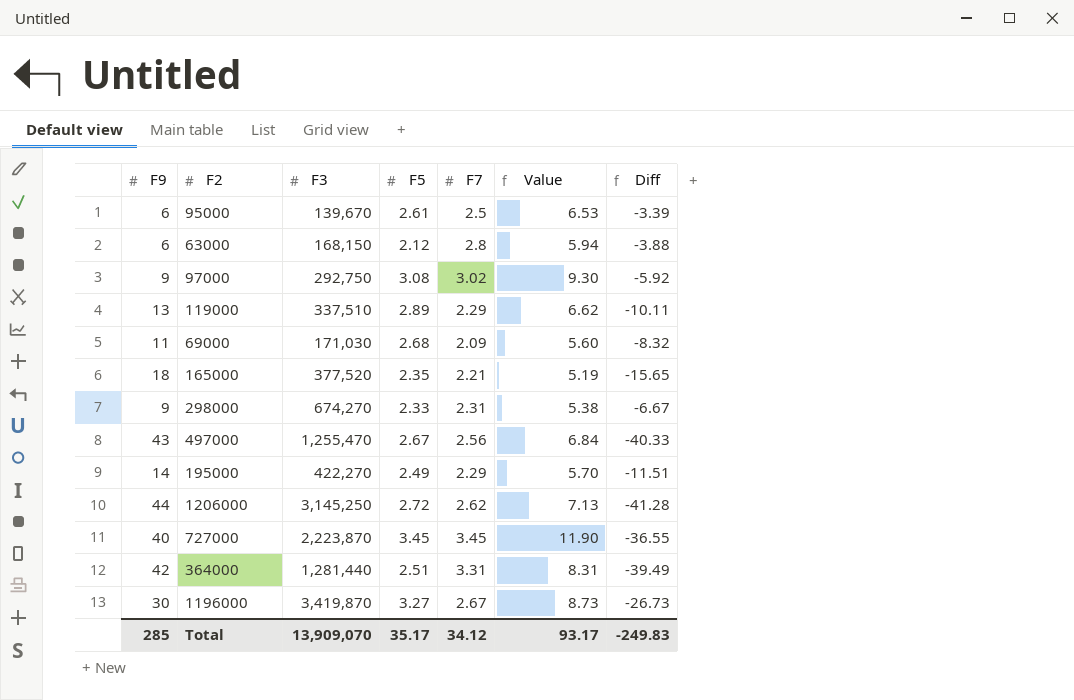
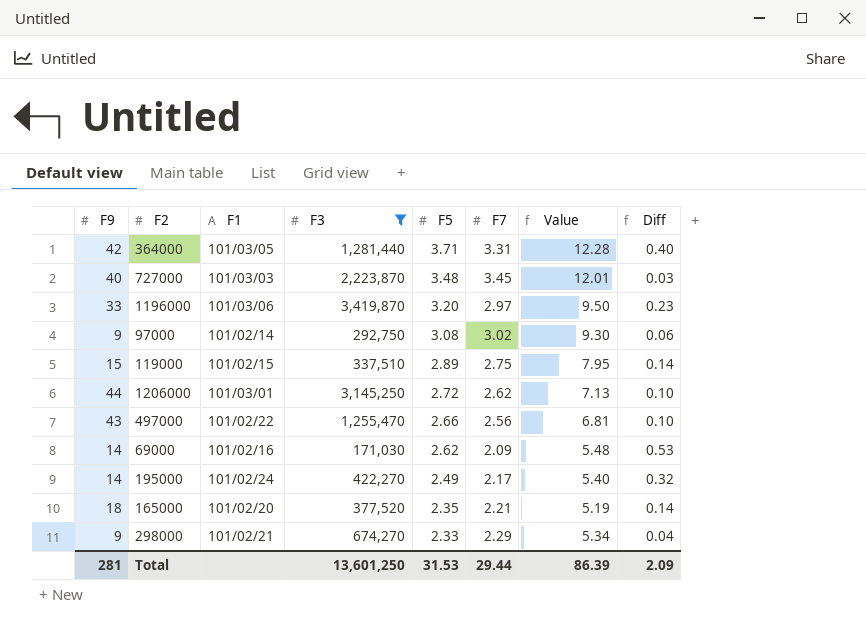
filter: none -> F3 >= 171,030
row order: none -> F5 descending
column F1 | position: none -> 3
column Diff | formula: [F5] - [F9] -> [F5] - [F7]
364000 | F5: 2.51 -> 3.71
364000 | Value: 8.31 -> 12.28
727000 | F5: 3.45 -> 3.48
727000 | Value: 11.90 -> 12.01
1196000 | F9: 30 -> 33
1196000 | F5: 3.27 -> 3.20
1196000 | F7: 2.67 -> 2.97
1196000 | Value: 8.73 -> 9.50
119000 | F9: 13 -> 15
119000 | F7: 2.29 -> 2.75
119000 | Value: 6.62 -> 7.95
497000 | F5: 2.67 -> 2.66
497000 | Value: 6.84 -> 6.81
69000 | F9: 11 -> 14
69000 | F5: 2.68 -> 2.62
69000 | Value: 5.60 -> 5.48
195000 | F7: 2.29 -> 2.17
195000 | Value: 5.70 -> 5.40
298000 | F7: 2.31 -> 2.29
298000 | Value: 5.38 -> 5.34
Total | F9: 285 -> 281
Total | F3: 13,909,070 -> 13,601,250
Total | F5: 35.17 -> 31.53
Total | F7: 34.12 -> 29.44
Total | Value: 93.17 -> 86.39
Total | Diff: -249.83 -> 2.09

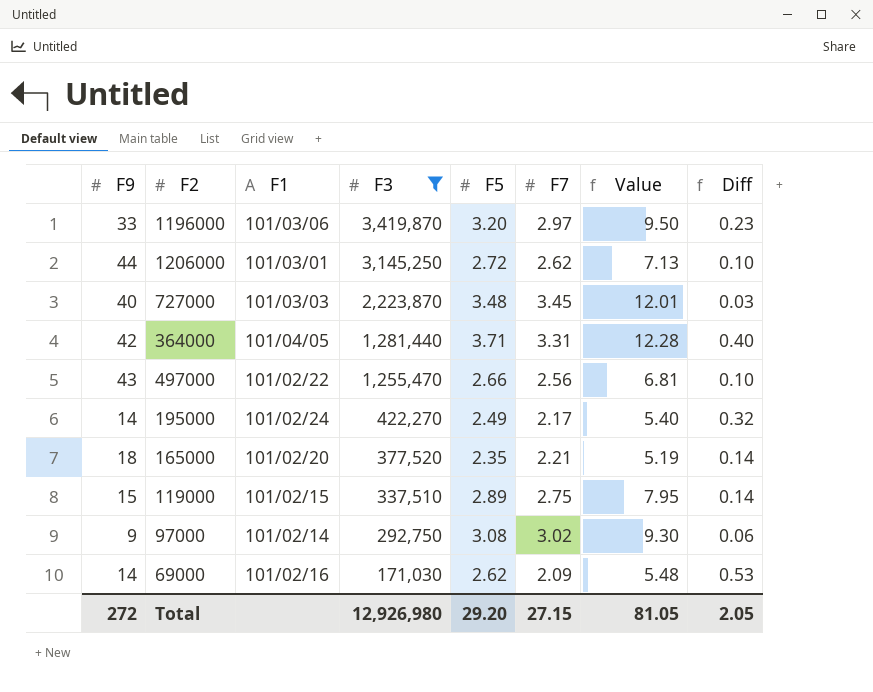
row order: F5 descending -> F3 descending
row 298000: 9 | 101/02/21 | 674,270 | 2.33 | 2.29 | 5.34 | 0.04 -> none
364000 | F1: 101/03/05 -> 101/04/05
Total | F9: 281 -> 272
Total | F3: 13,601,250 -> 12,926,980
Total | F5: 31.53 -> 29.20
Total | F7: 29.44 -> 27.15
Total | Value: 86.39 -> 81.05
Total | Diff: 2.09 -> 2.05

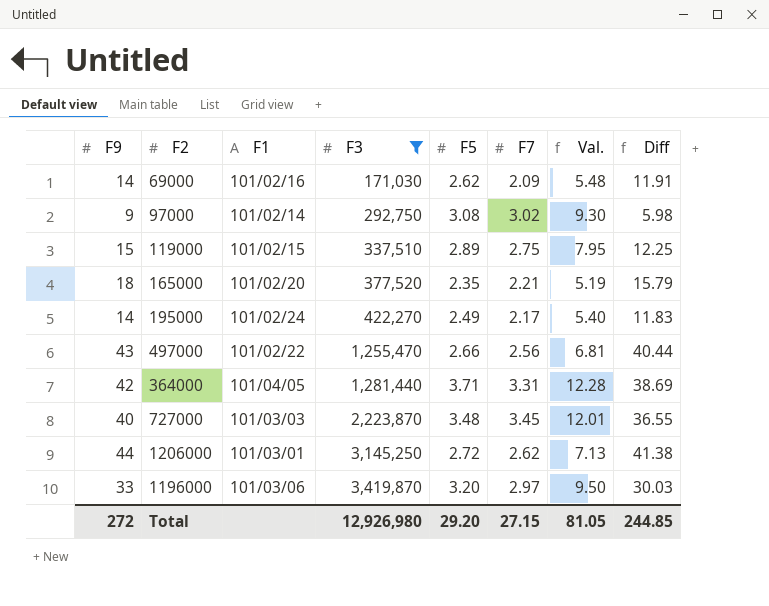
row order: F3 descending -> F3 ascending
column name: Value -> Val.
column Diff | formula: [F5] - [F7] -> [F9] - [F7]
Total | Diff: 2.05 -> 244.85

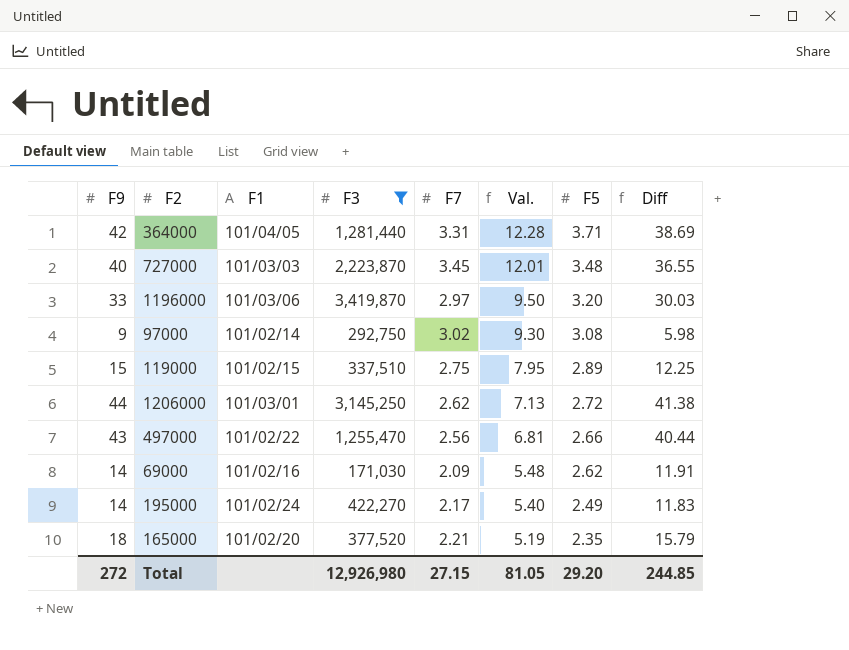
row order: F3 ascending -> Val. descending
column F5 | position: 5 -> 7

